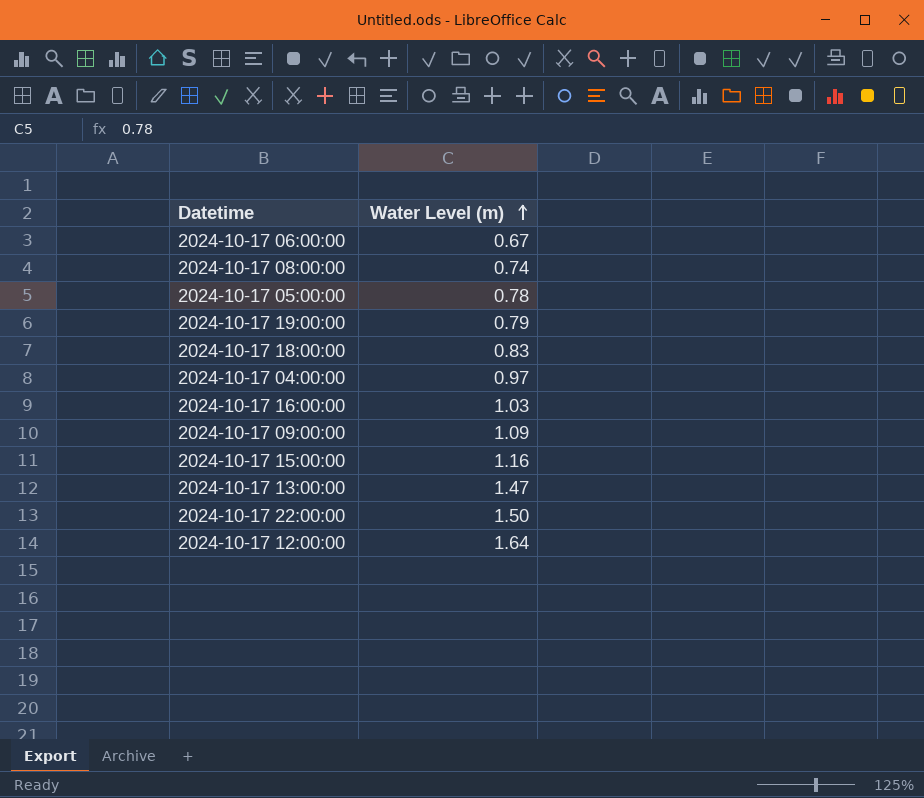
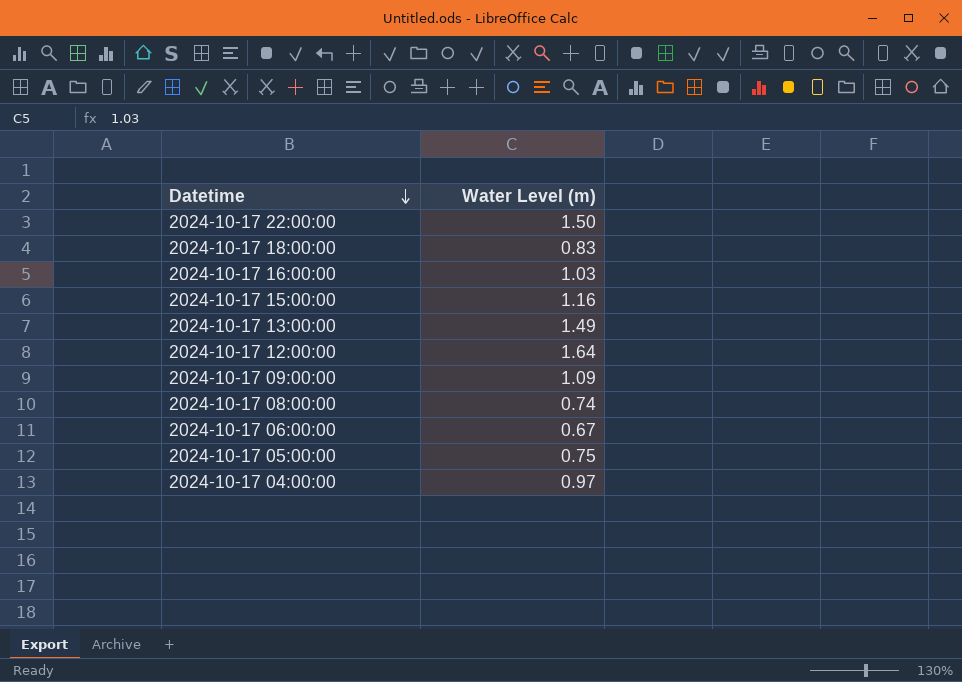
row order: Water Level (m) ascending -> Datetime descending
row 2024-10-17 19:00:00: 0.79 -> none
2024-10-17 13:00:00 | Water Level (m): 1.47 -> 1.49
2024-10-17 05:00:00 | Water Level (m): 0.78 -> 0.75

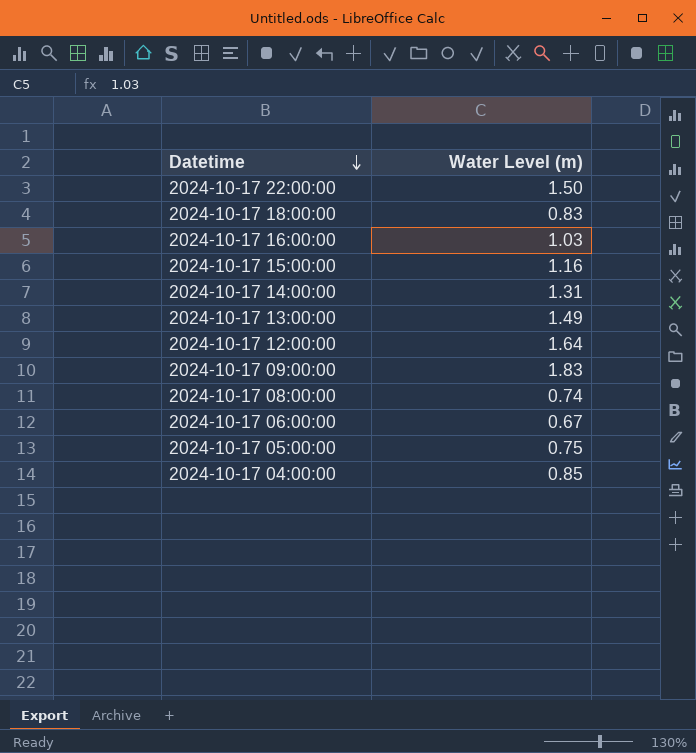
row 2024-10-17 14:00:00: none -> 1.31
2024-10-17 09:00:00 | Water Level (m): 1.09 -> 1.83
2024-10-17 04:00:00 | Water Level (m): 0.97 -> 0.85

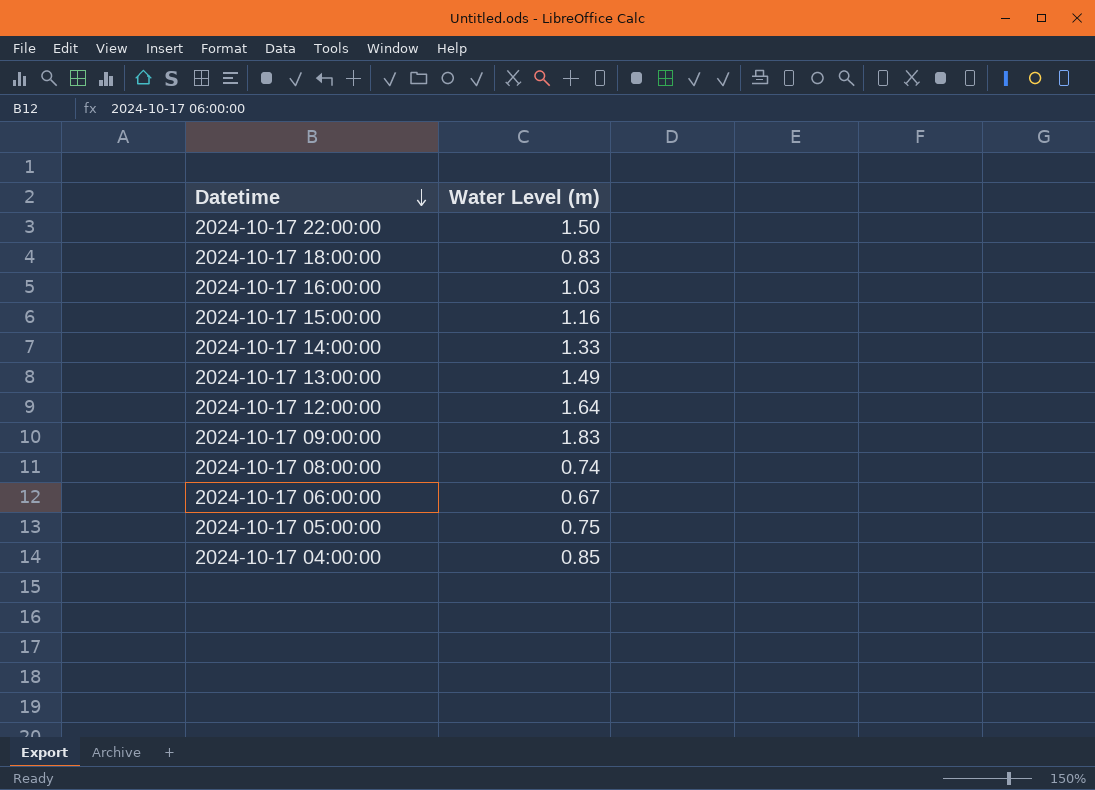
2024-10-17 14:00:00 | Water Level (m): 1.31 -> 1.33

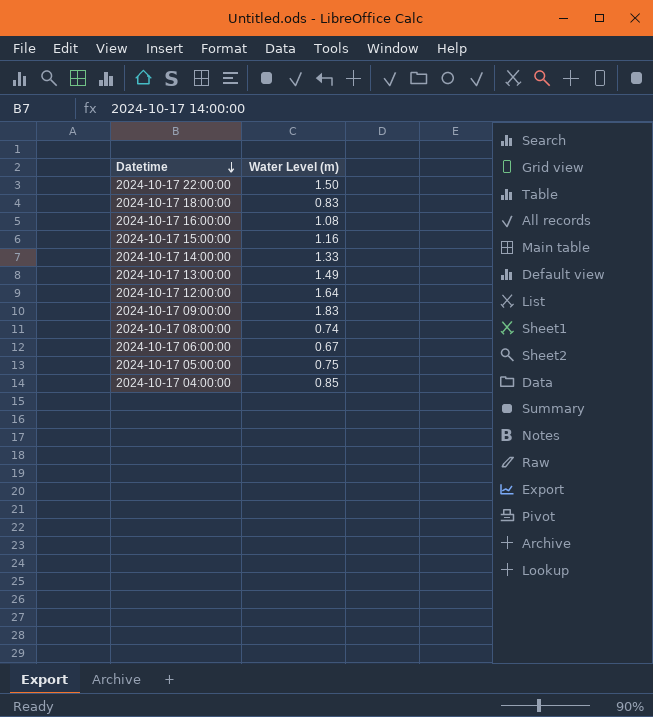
2024-10-17 16:00:00 | Water Level (m): 1.03 -> 1.08

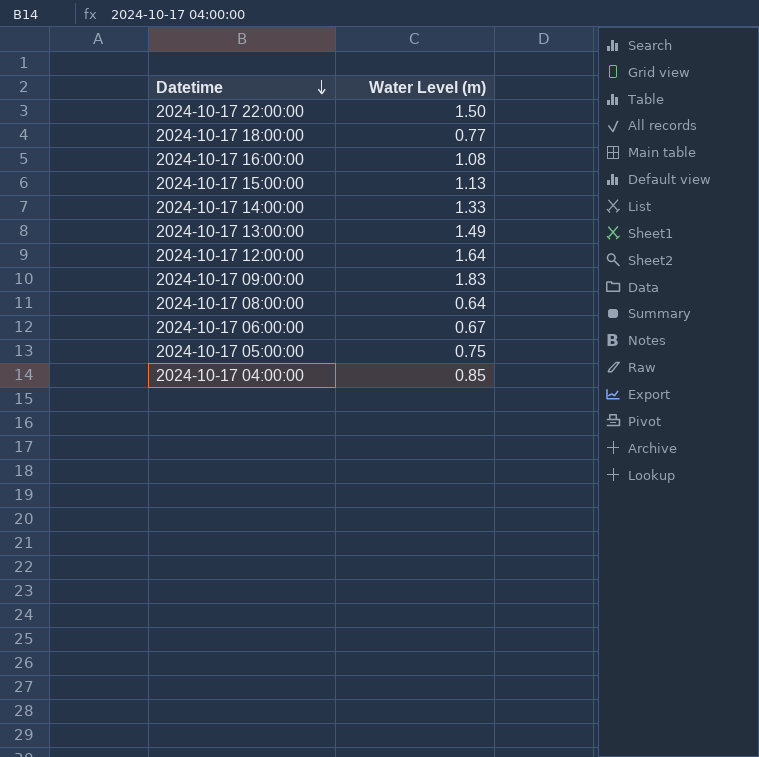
2024-10-17 18:00:00 | Water Level (m): 0.83 -> 0.77
2024-10-17 15:00:00 | Water Level (m): 1.16 -> 1.13
2024-10-17 08:00:00 | Water Level (m): 0.74 -> 0.64

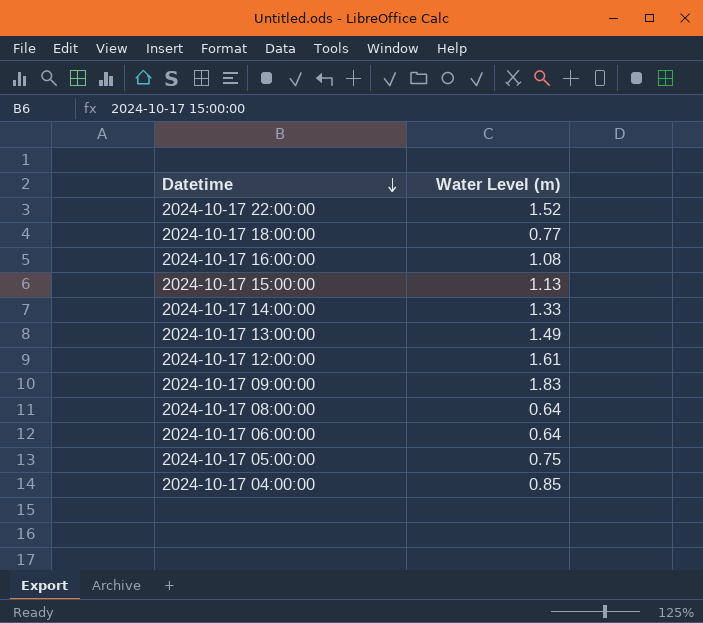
2024-10-17 22:00:00 | Water Level (m): 1.50 -> 1.52
2024-10-17 12:00:00 | Water Level (m): 1.64 -> 1.61
2024-10-17 06:00:00 | Water Level (m): 0.67 -> 0.64

